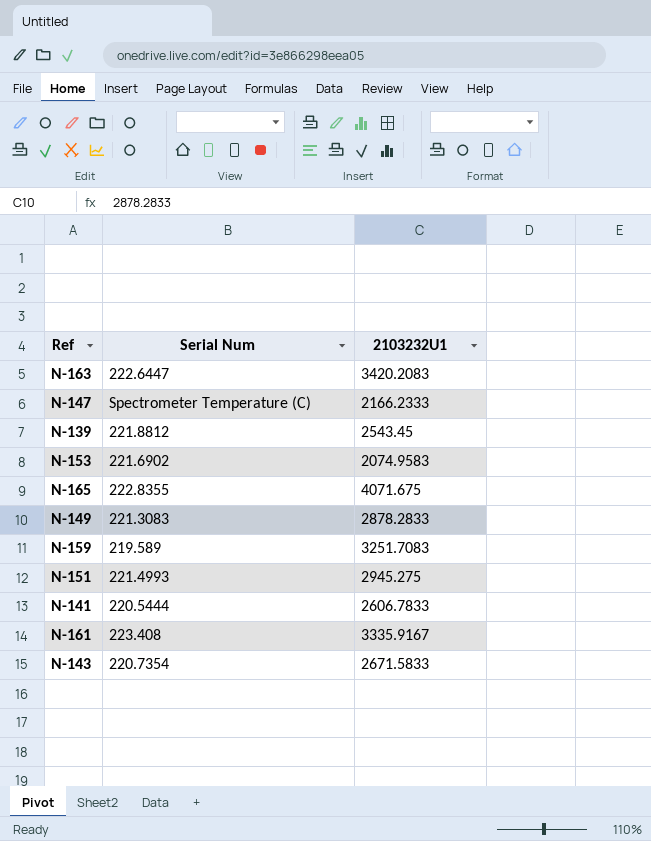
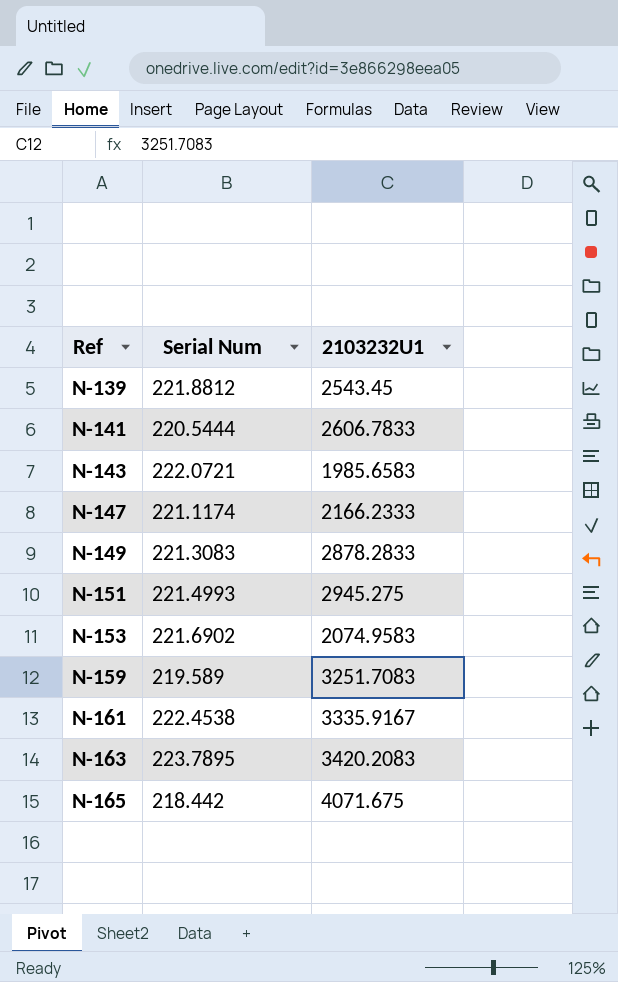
row order: none -> Ref ascending
N-143 | Serial Num: 220.7354 -> 222.0721
N-143 | 2103232U1: 2671.5833 -> 1985.6583
N-147 | Serial Num: Spectrometer Temperature (C) -> 221.1174
N-161 | Serial Num: 223.408 -> 222.4538
N-163 | Serial Num: 222.6447 -> 223.7895
N-165 | Serial Num: 222.8355 -> 218.442

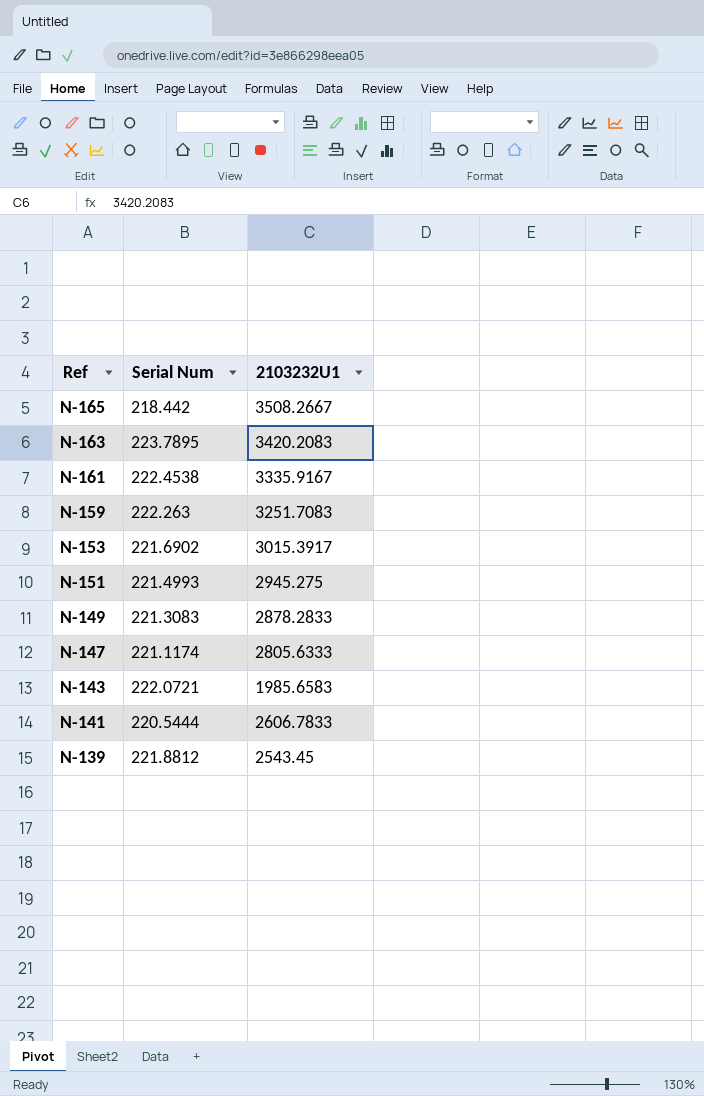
row order: Ref ascending -> Ref descending
N-165 | 2103232U1: 4071.675 -> 3508.2667
N-159 | Serial Num: 219.589 -> 222.263
N-153 | 2103232U1: 2074.9583 -> 3015.3917
N-147 | 2103232U1: 2166.2333 -> 2805.6333

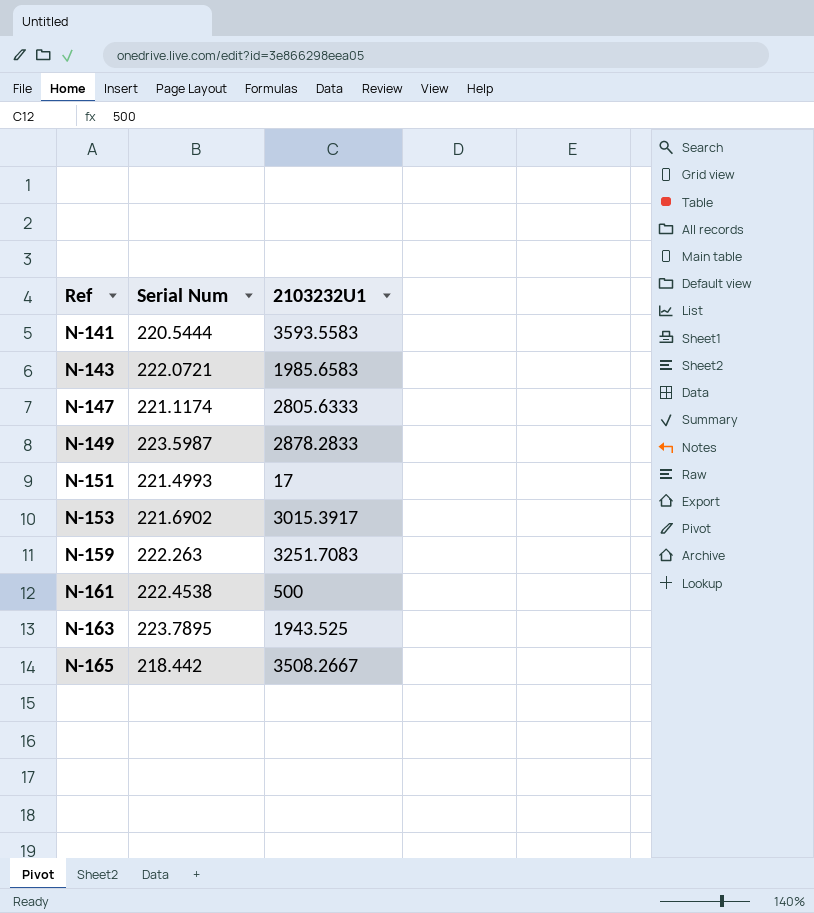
row order: Ref descending -> Ref ascending
row N-139: 221.8812 | 2543.45 -> none
N-141 | 2103232U1: 2606.7833 -> 3593.5583
N-149 | Serial Num: 221.3083 -> 223.5987
N-151 | 2103232U1: 2945.275 -> 17
N-161 | 2103232U1: 3335.9167 -> 500
N-163 | 2103232U1: 3420.2083 -> 1943.525

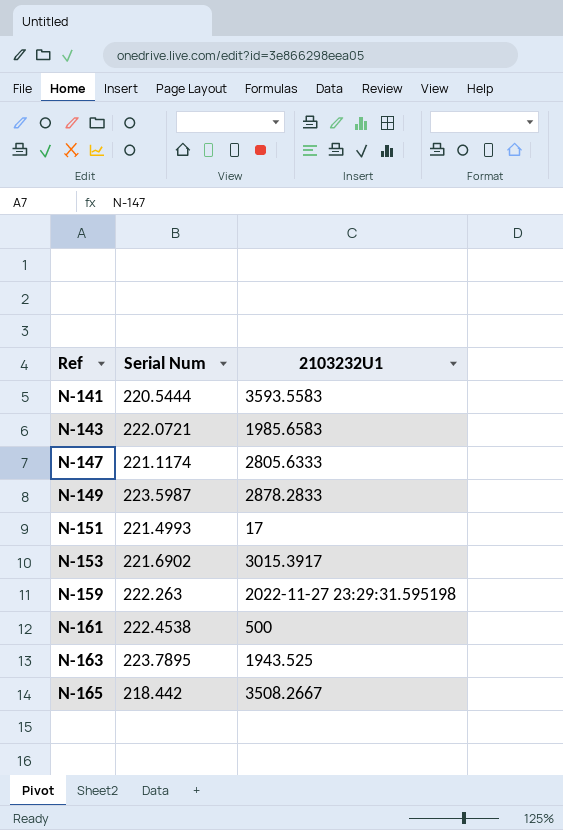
N-159 | 2103232U1: 3251.7083 -> 2022-11-27 23:29:31.595198

